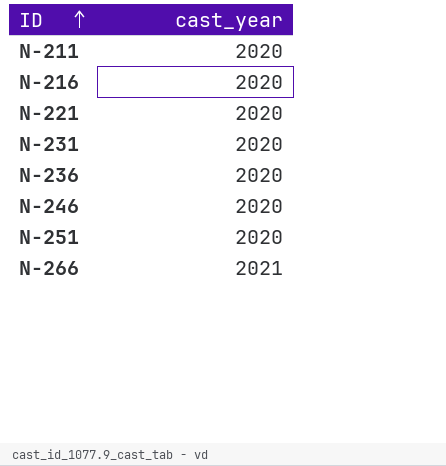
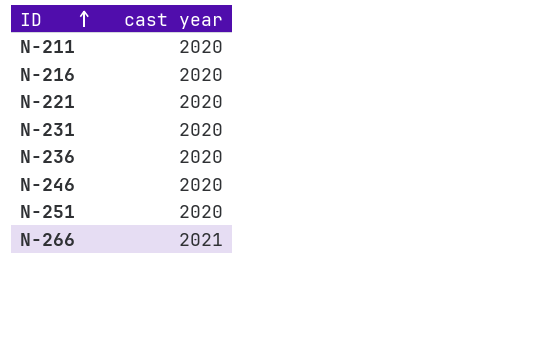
column name: cast_year -> cast year

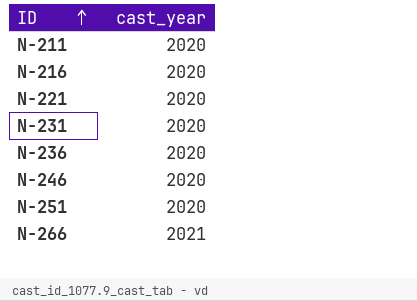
column name: cast year -> cast_year

